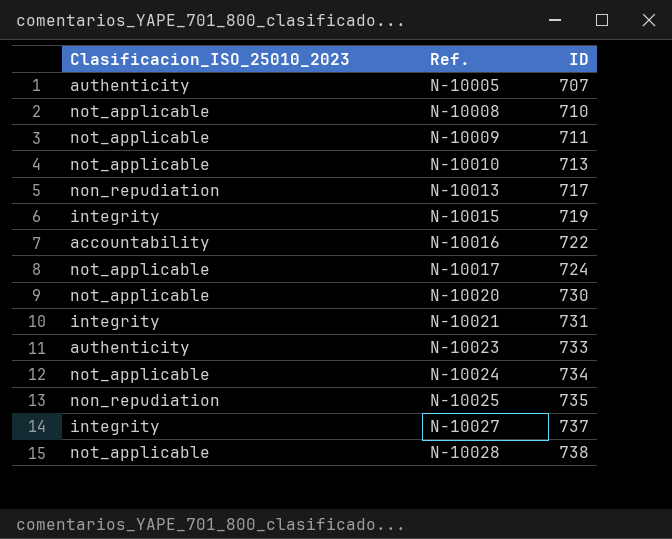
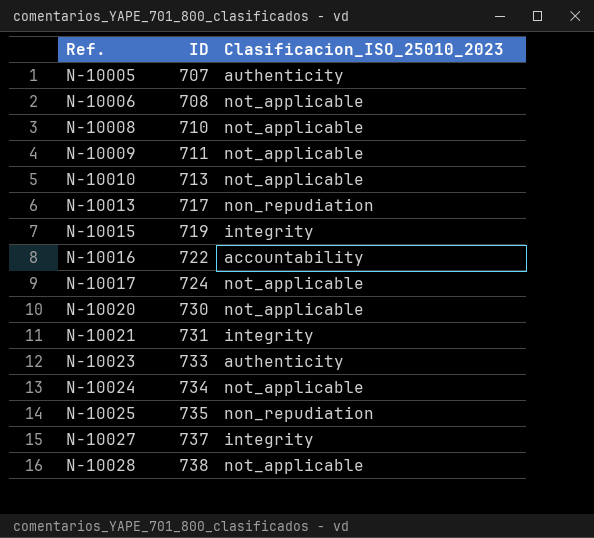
column Clasificacion_ISO_25010_2023 | position: 1 -> 3
row N-10006: none -> 708 | not_applicable

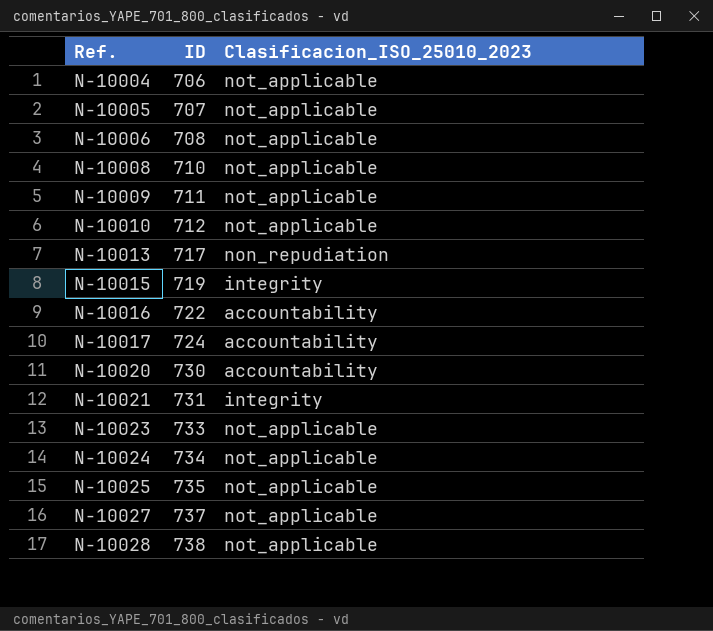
row N-10004: none -> 706 | not_applicable
N-10005 | Clasificacion_ISO_25010_2023: authenticity -> not_applicable
N-10010 | ID: 713 -> 712
N-10017 | Clasificacion_ISO_25010_2023: not_applicable -> accountability
N-10020 | Clasificacion_ISO_25010_2023: not_applicable -> accountability
N-10023 | Clasificacion_ISO_25010_2023: authenticity -> not_applicable
N-10025 | Clasificacion_ISO_25010_2023: non_repudiation -> not_applicable
N-10027 | Clasificacion_ISO_25010_2023: integrity -> not_applicable

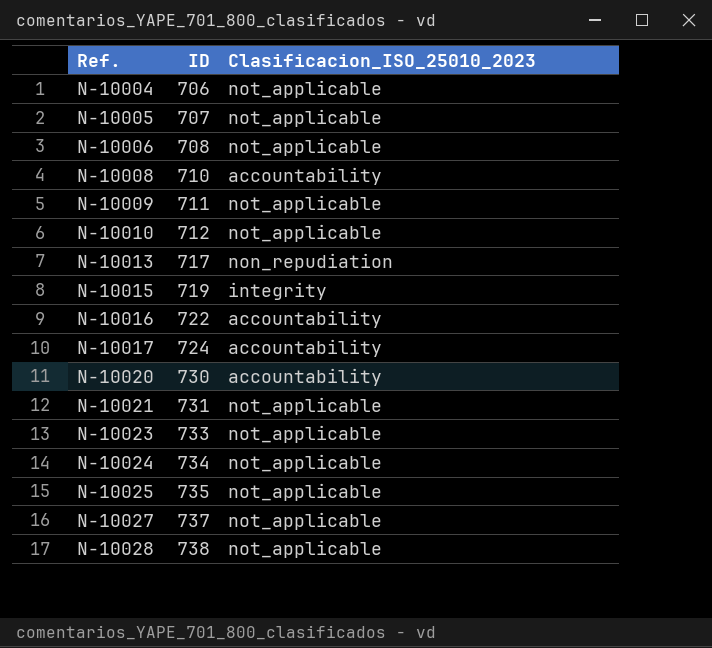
N-10008 | Clasificacion_ISO_25010_2023: not_applicable -> accountability
N-10021 | Clasificacion_ISO_25010_2023: integrity -> not_applicable

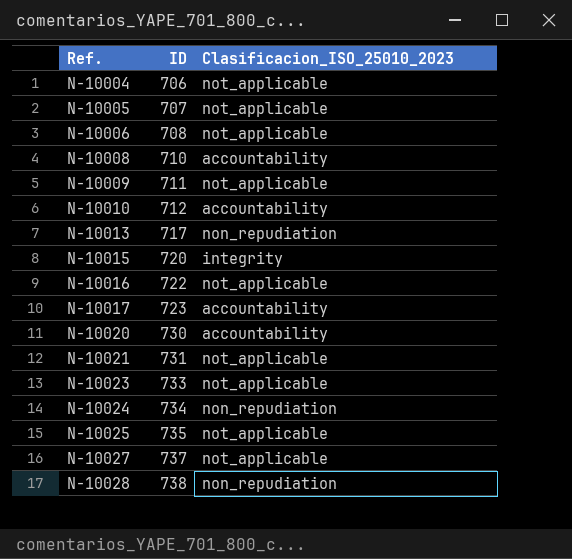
N-10010 | Clasificacion_ISO_25010_2023: not_applicable -> accountability
N-10015 | ID: 719 -> 720
N-10016 | Clasificacion_ISO_25010_2023: accountability -> not_applicable
N-10017 | ID: 724 -> 723
N-10024 | Clasificacion_ISO_25010_2023: not_applicable -> non_repudiation
N-10028 | Clasificacion_ISO_25010_2023: not_applicable -> non_repudiation

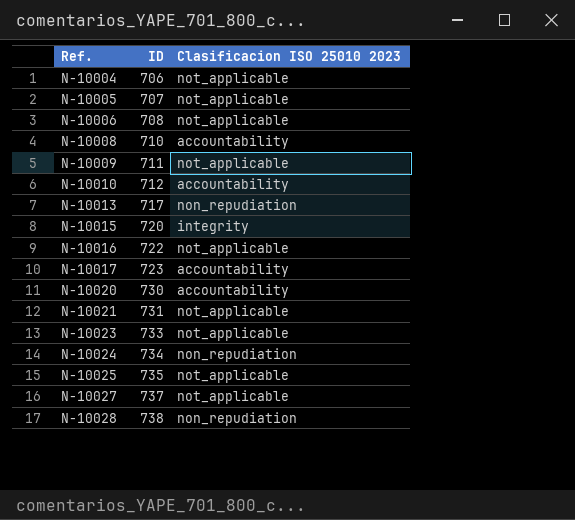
column name: Clasificacion_ISO_25010_2023 -> Clasificacion ISO 25010 2023

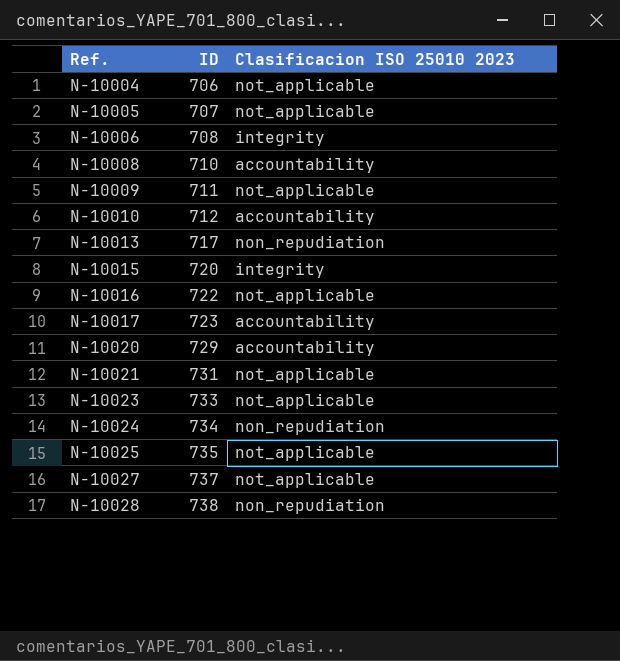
N-10006 | Clasificacion ISO 25010 2023: not_applicable -> integrity
N-10020 | ID: 730 -> 729

